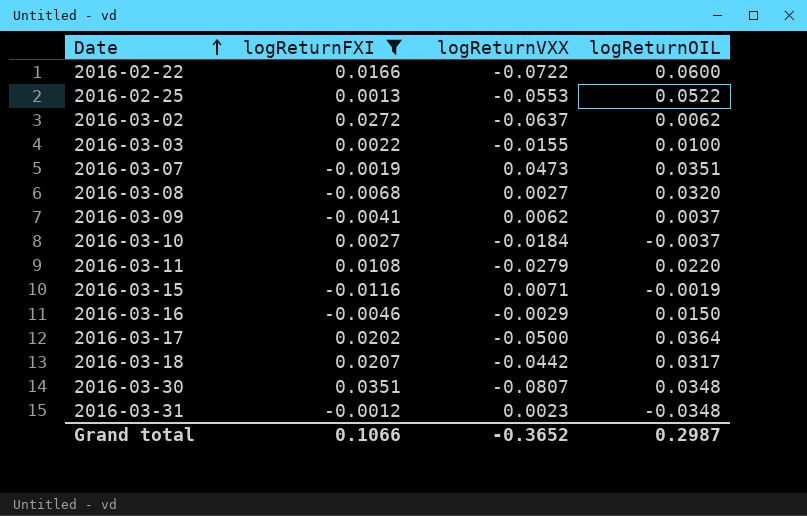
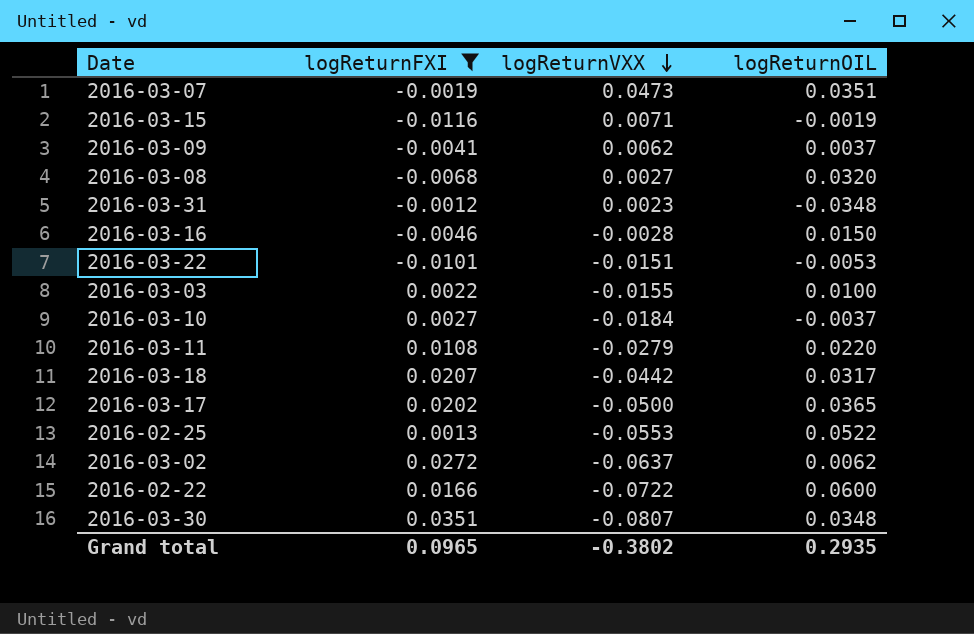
row order: Date ascending -> logReturnVXX descending
2016-03-16 | logReturnVXX: -0.0029 -> -0.0028
row 2016-03-22: none -> -0.0101 | -0.0151 | -0.0053
2016-03-17 | logReturnOIL: 0.0364 -> 0.0365
Grand total | logReturnFXI: 0.1066 -> 0.0965
Grand total | logReturnVXX: -0.3652 -> -0.3802
Grand total | logReturnOIL: 0.2987 -> 0.2935

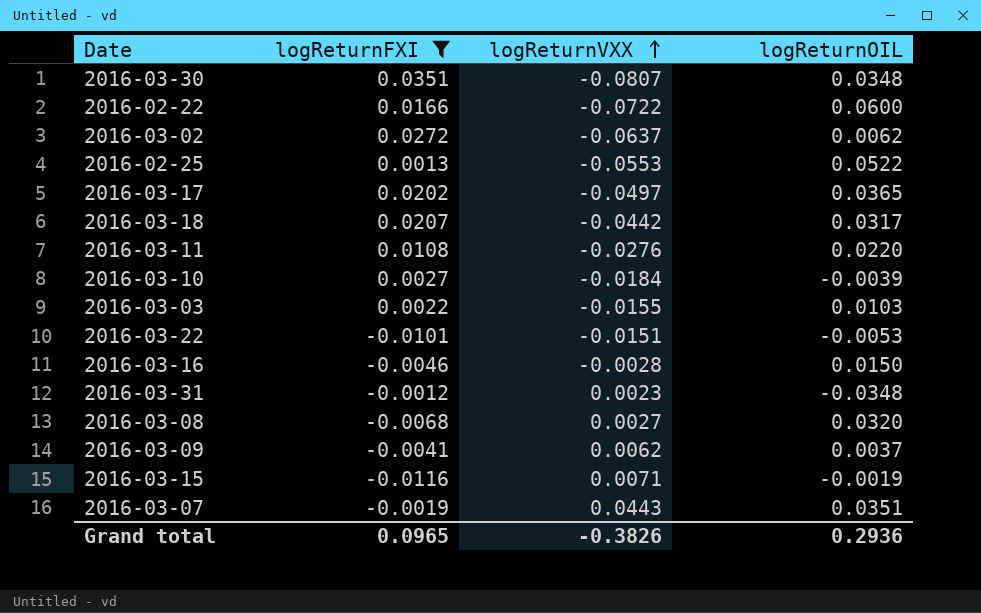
row order: logReturnVXX descending -> logReturnVXX ascending
2016-03-17 | logReturnVXX: -0.0500 -> -0.0497
2016-03-11 | logReturnVXX: -0.0279 -> -0.0276
2016-03-10 | logReturnOIL: -0.0037 -> -0.0039
2016-03-03 | logReturnOIL: 0.0100 -> 0.0103
2016-03-07 | logReturnVXX: 0.0473 -> 0.0443
Grand total | logReturnVXX: -0.3802 -> -0.3826
Grand total | logReturnOIL: 0.2935 -> 0.2936

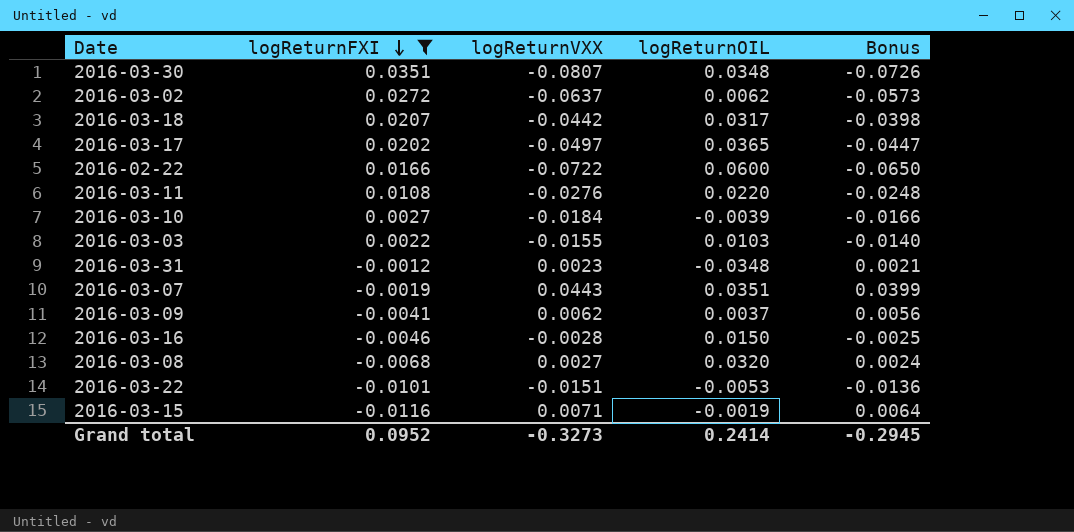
row order: logReturnVXX ascending -> logReturnFXI descending
column Bonus | formula: none -> [logReturnVXX] * 0.9
row 2016-02-25: 0.0013 | -0.0553 | 0.0522 -> none
Grand total | logReturnFXI: 0.0965 -> 0.0952
Grand total | logReturnVXX: -0.3826 -> -0.3273
Grand total | logReturnOIL: 0.2936 -> 0.2414

